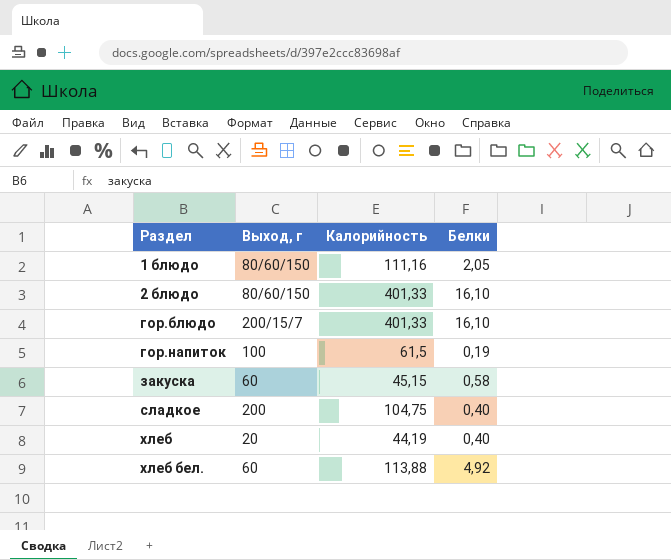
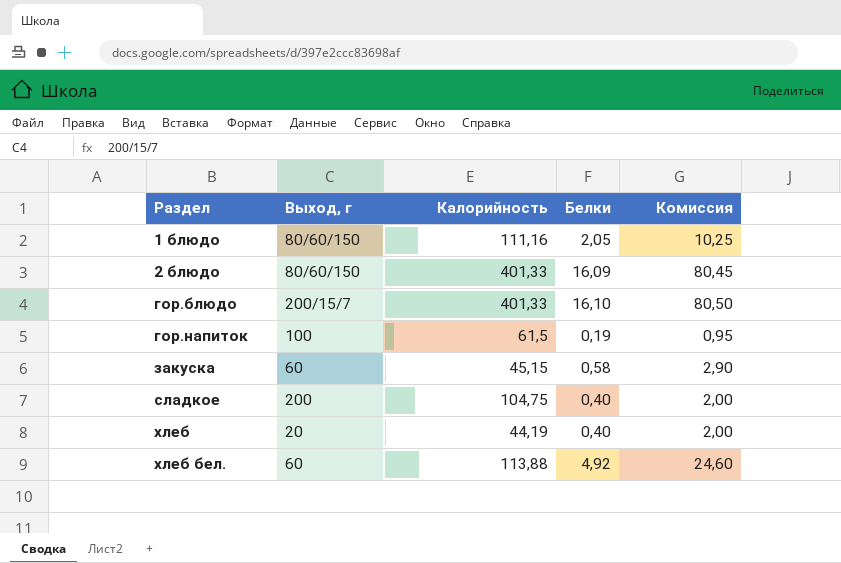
column Комиссия | formula: none -> [Белки] * 5
2 блюдо | Белки: 16,10 -> 16,09

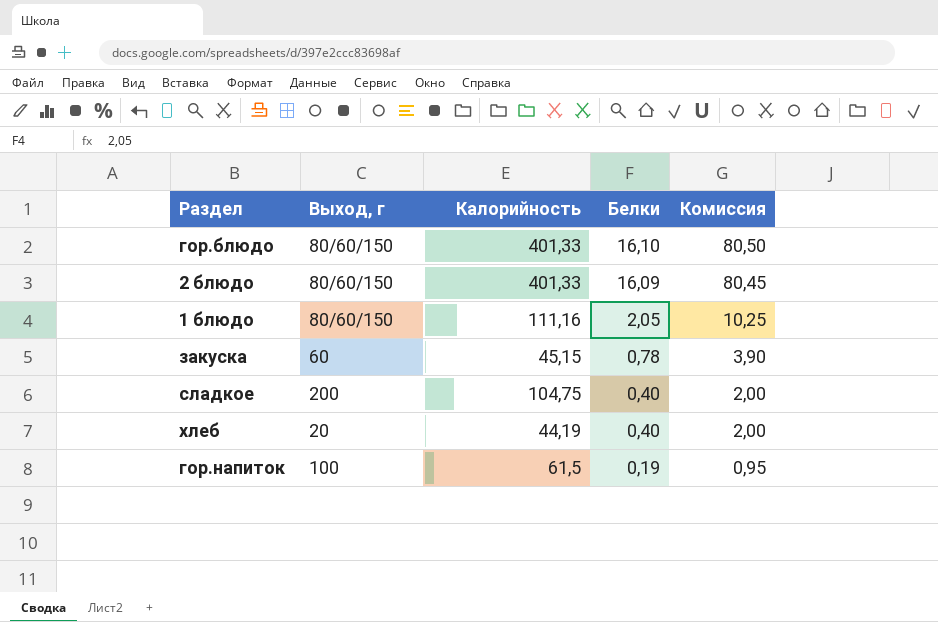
row order: Раздел ascending -> Белки descending
row хлеб бел.: 60 | 113,88 | 4,92 | 24,60 -> none
гор.блюдо | Выход, г: 200/15/7 -> 80/60/150
закуска | Белки: 0,58 -> 0,78
закуска | Комиссия: 2,90 -> 3,90

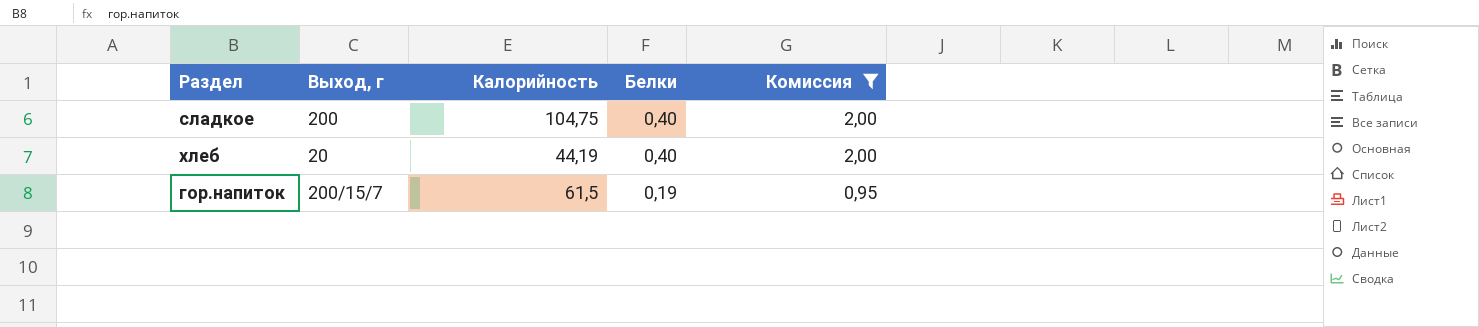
filter: none -> Комиссия <= 2,00
гор.напиток | Выход, г: 100 -> 200/15/7

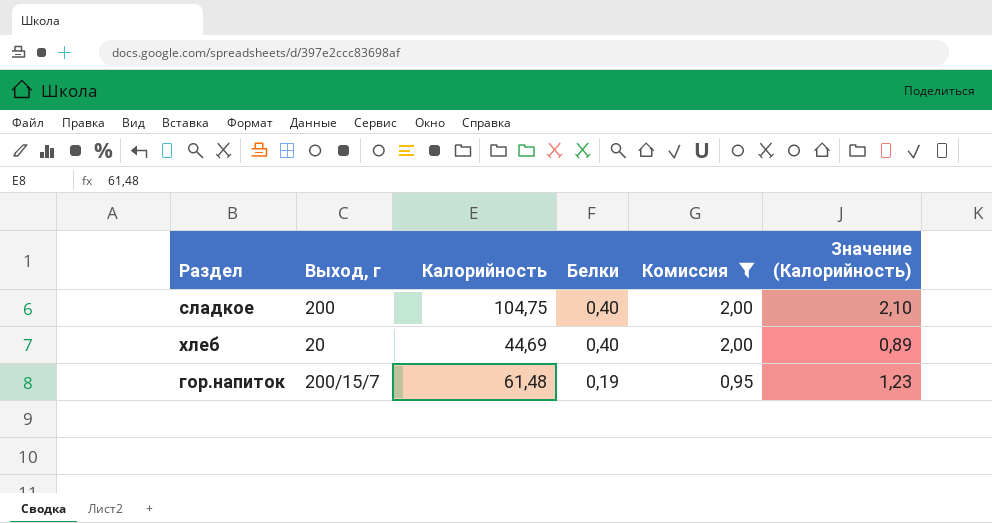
column Значение (Калорийность) | formula: none -> [Калорийность] * 0,02
хлеб | Калорийность: 44,19 -> 44,69
гор.напиток | Калорийность: 61,5 -> 61,48

